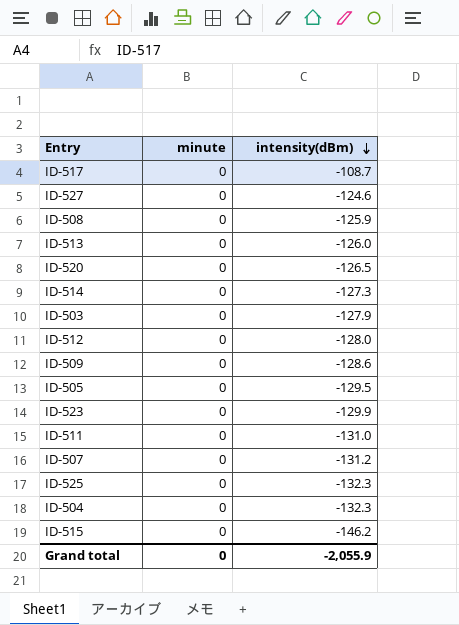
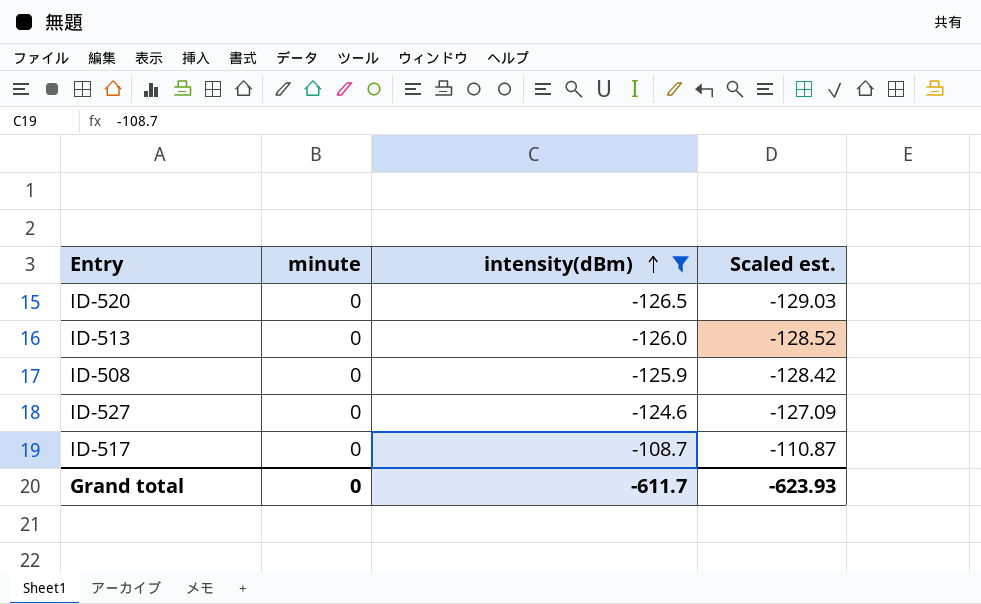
filter: none -> intensity(dBm) >= -126.5
row order: intensity(dBm) descending -> intensity(dBm) ascending
column Scaled est. | formula: none -> [intensity(dBm)] * 1.02
Grand total | intensity(dBm): -2,055.9 -> -611.7

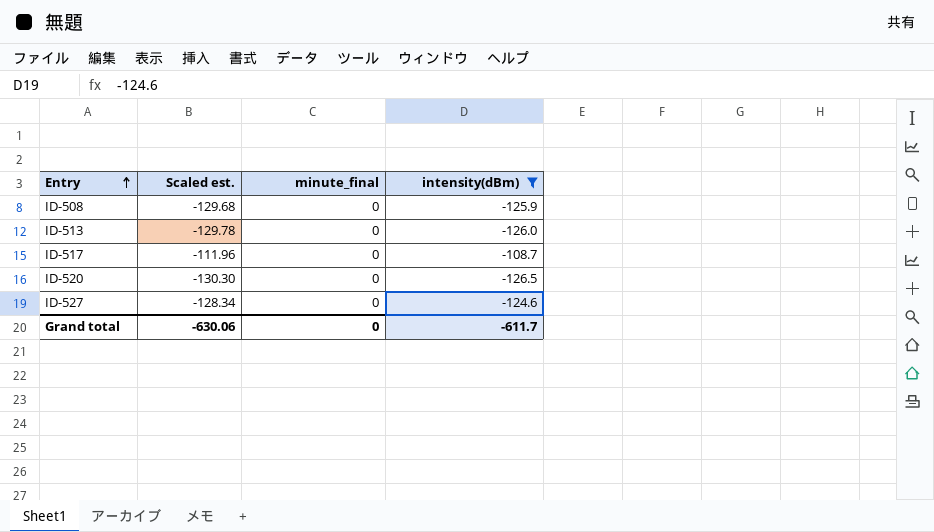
row order: intensity(dBm) ascending -> Entry ascending
column Scaled est. | formula: [intensity(dBm)] * 1.02 -> [intensity(dBm)] * 1.03
column Scaled est. | position: 4 -> 2
column name: minute -> minute_final
Grand total | Scaled est.: -623.93 -> -630.06

